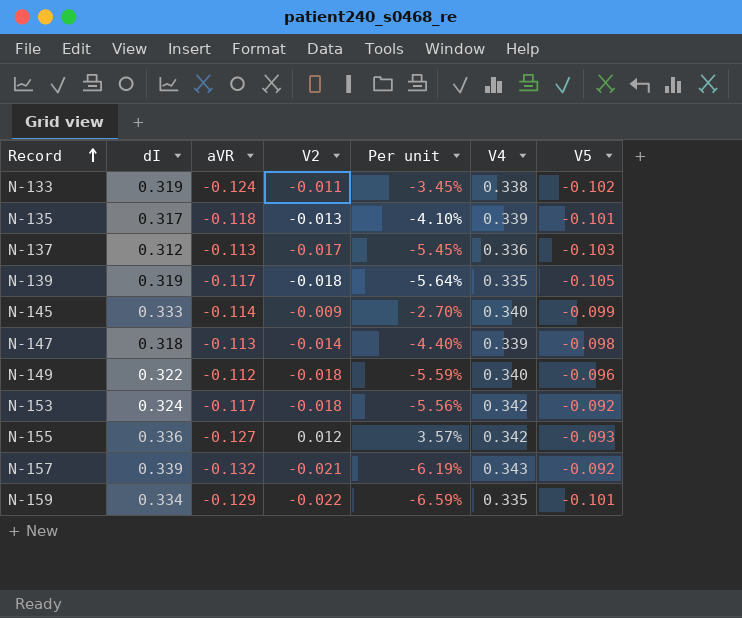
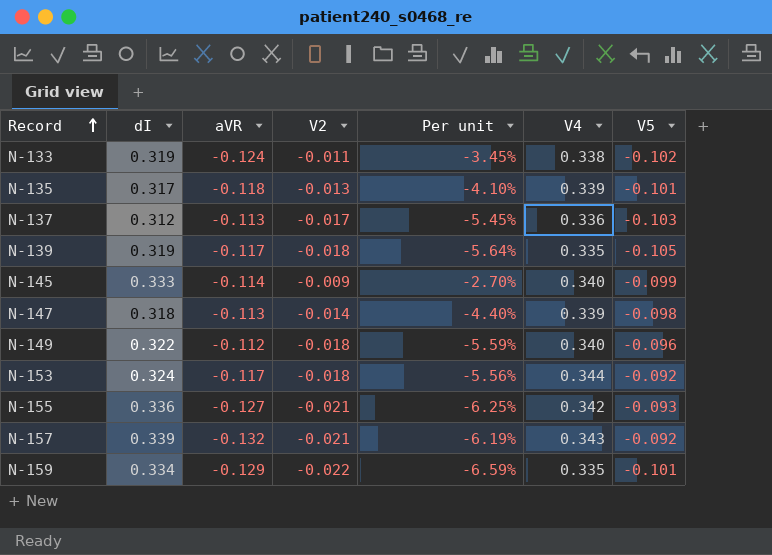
N-153 | V4: 0.342 -> 0.344
N-155 | V2: 0.012 -> -0.021
N-155 | Per unit: 3.57% -> -6.25%

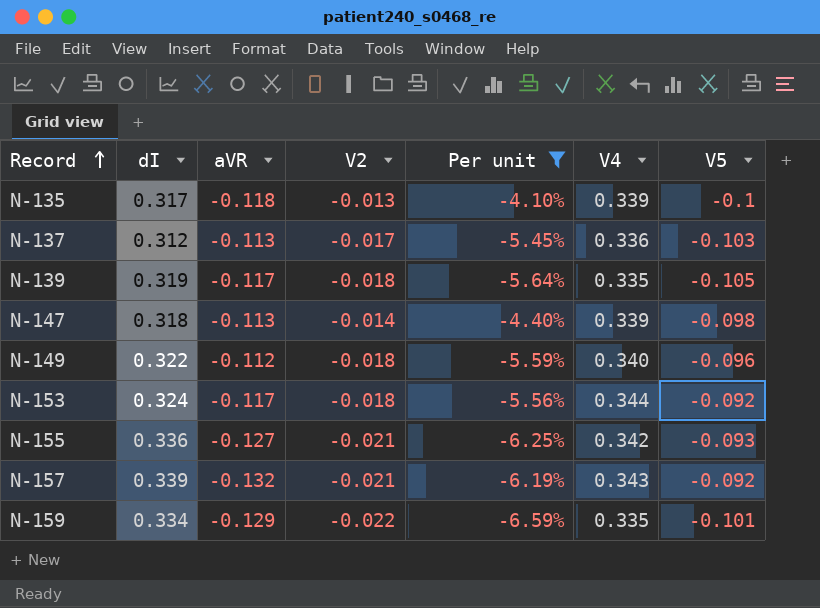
filter: none -> Per unit <= -4.10%
N-135 | V5: -0.101 -> -0.1

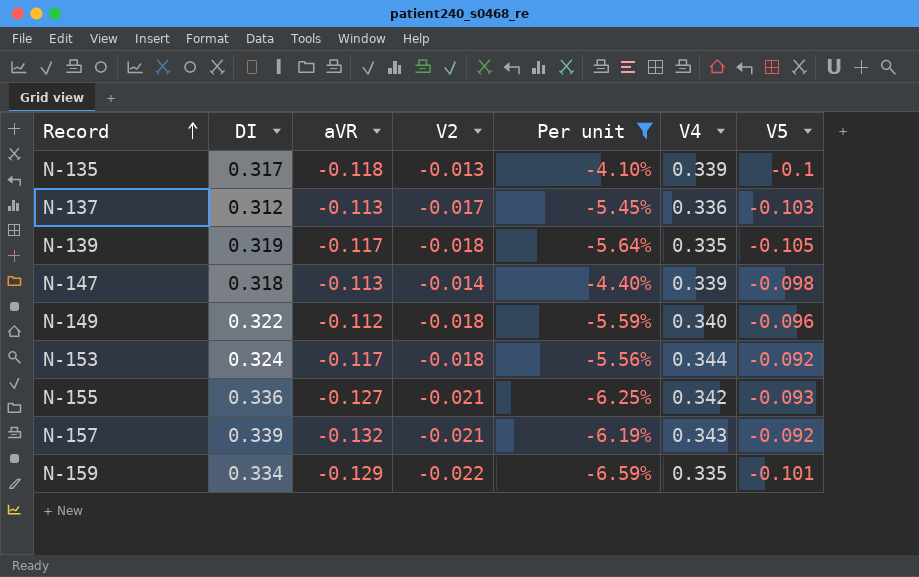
column name: dI -> DI

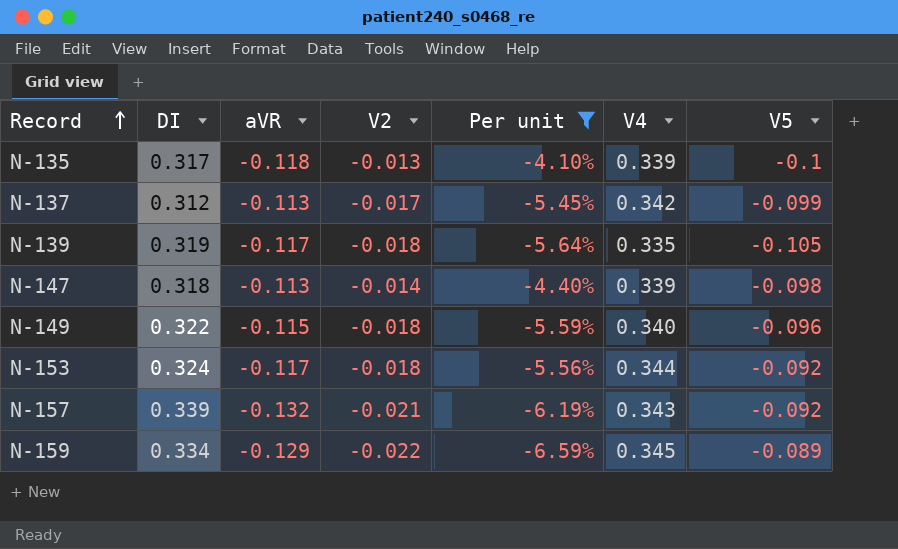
row N-155: 0.336 | -0.127 | -0.021 | -6.25% | 0.342 | -0.093 -> none
N-137 | V4: 0.336 -> 0.342
N-137 | V5: -0.103 -> -0.099
N-149 | aVR: -0.112 -> -0.115
N-159 | V4: 0.335 -> 0.345
N-159 | V5: -0.101 -> -0.089

